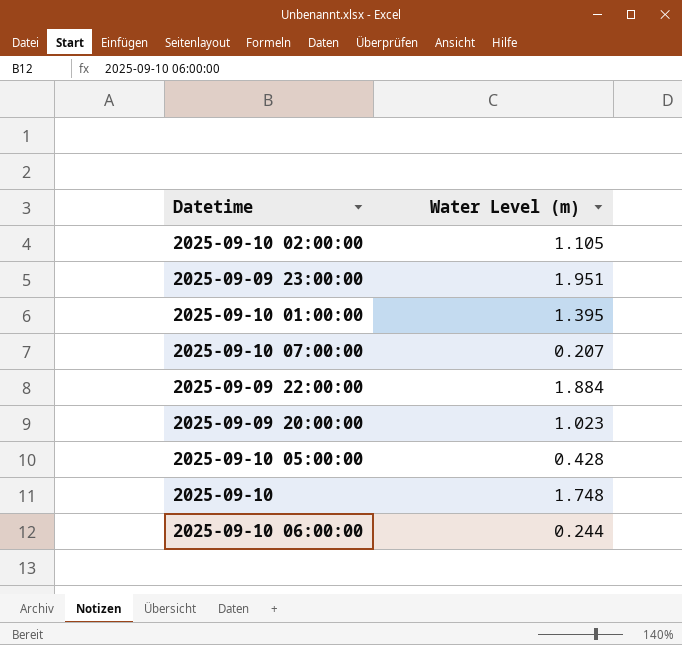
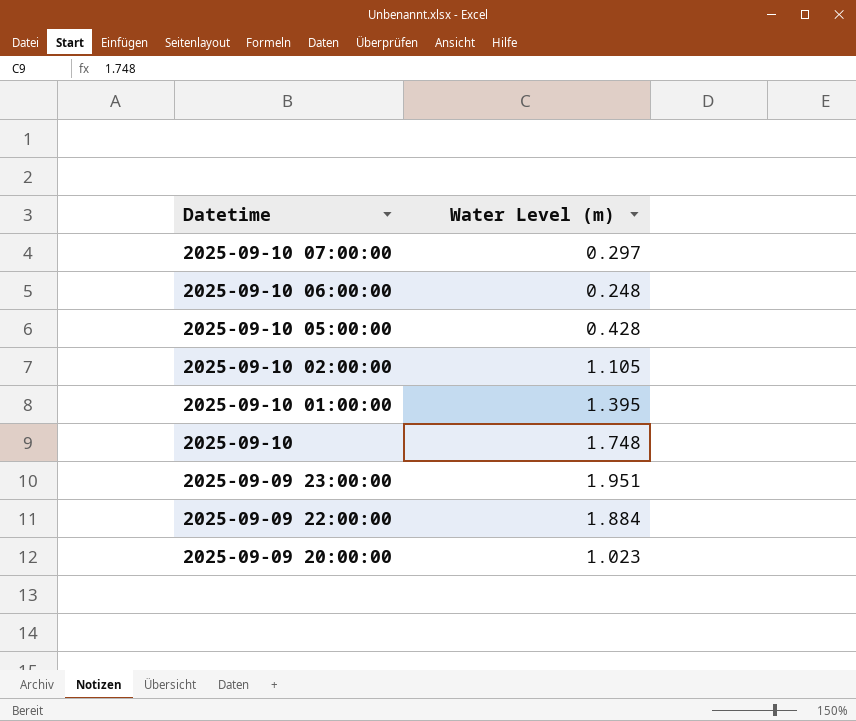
row order: none -> Datetime descending
2025-09-10 07:00:00 | Water Level (m): 0.207 -> 0.297
2025-09-10 06:00:00 | Water Level (m): 0.244 -> 0.248

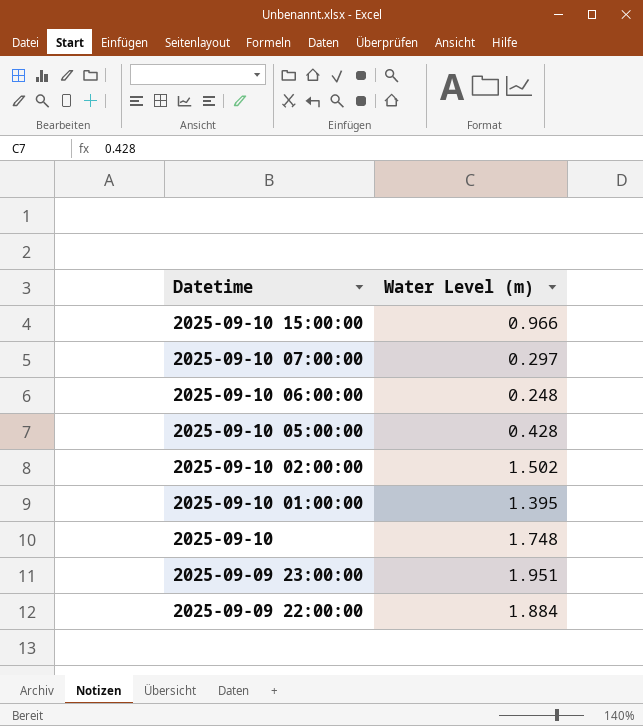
row 2025-09-09 20:00:00: 1.023 -> none
row 2025-09-10 15:00:00: none -> 0.966
2025-09-10 02:00:00 | Water Level (m): 1.105 -> 1.502

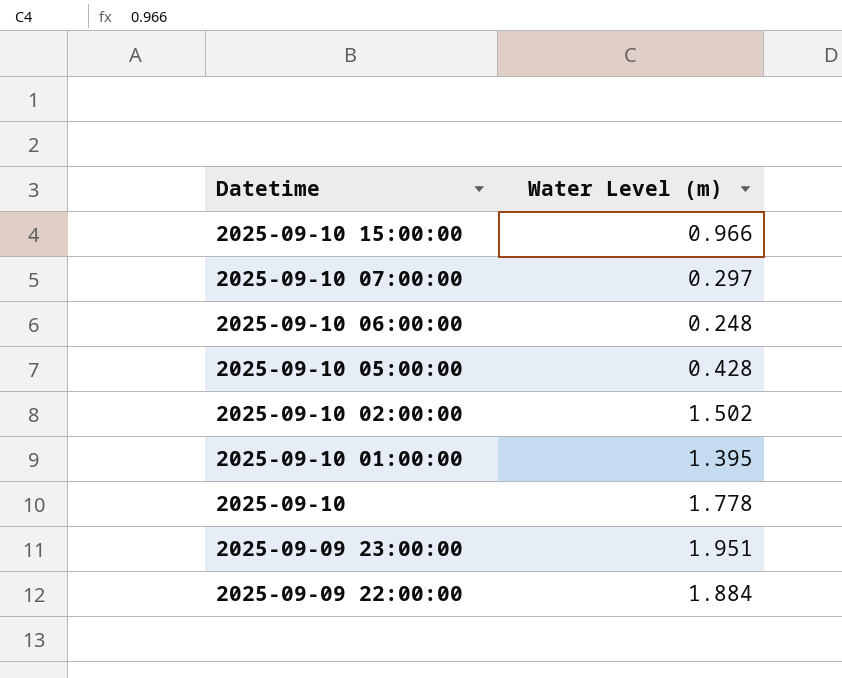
2025-09-10 | Water Level (m): 1.748 -> 1.778

